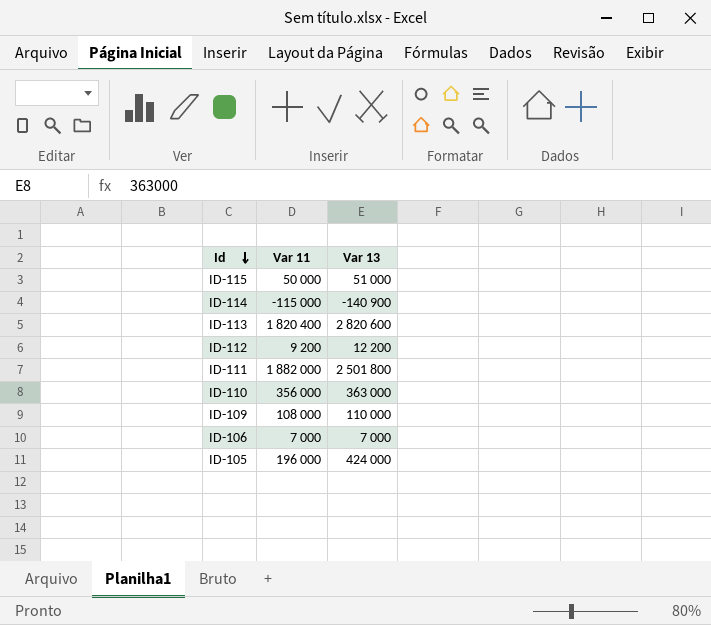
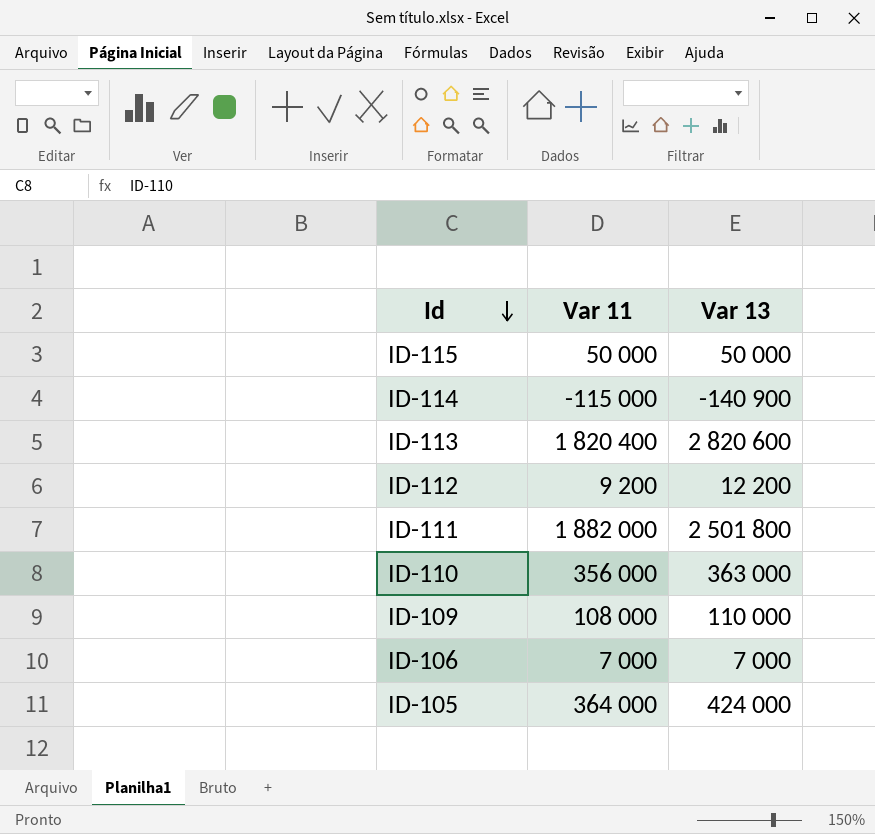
ID-115 | Var 13: 51 000 -> 50 000
ID-105 | Var 11: 196 000 -> 364 000

